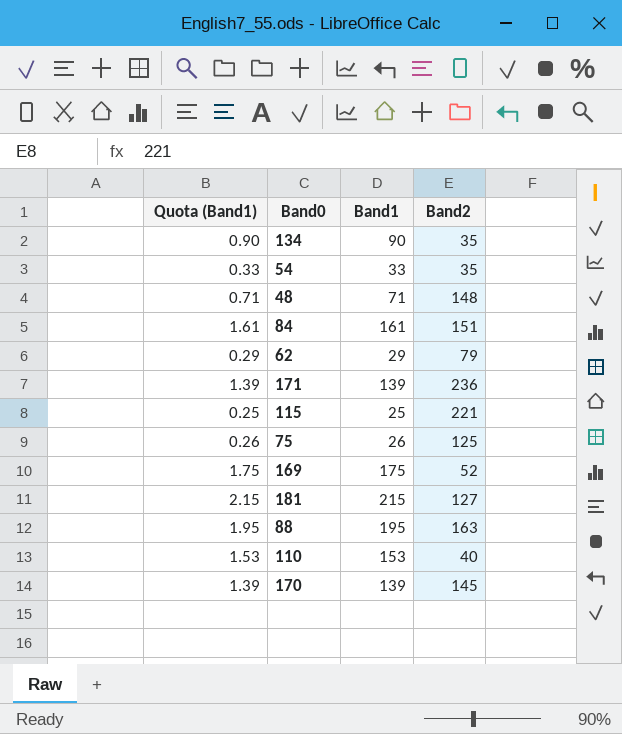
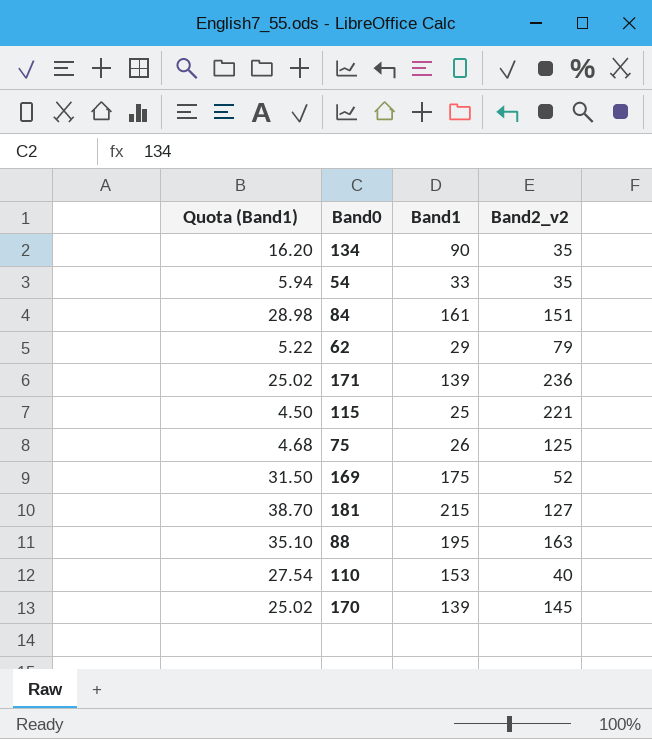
column Quota (Band1) | formula: [Band1] * 0.01 -> [Band1] * 0.18
column name: Band2 -> Band2_v2
row 48: 0.71 | 71 | 148 -> none

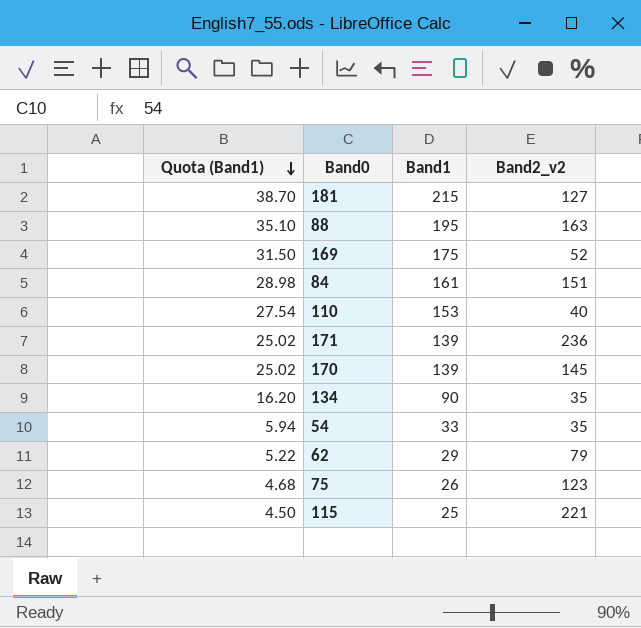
row order: none -> Quota (Band1) descending
75 | Band2_v2: 125 -> 123

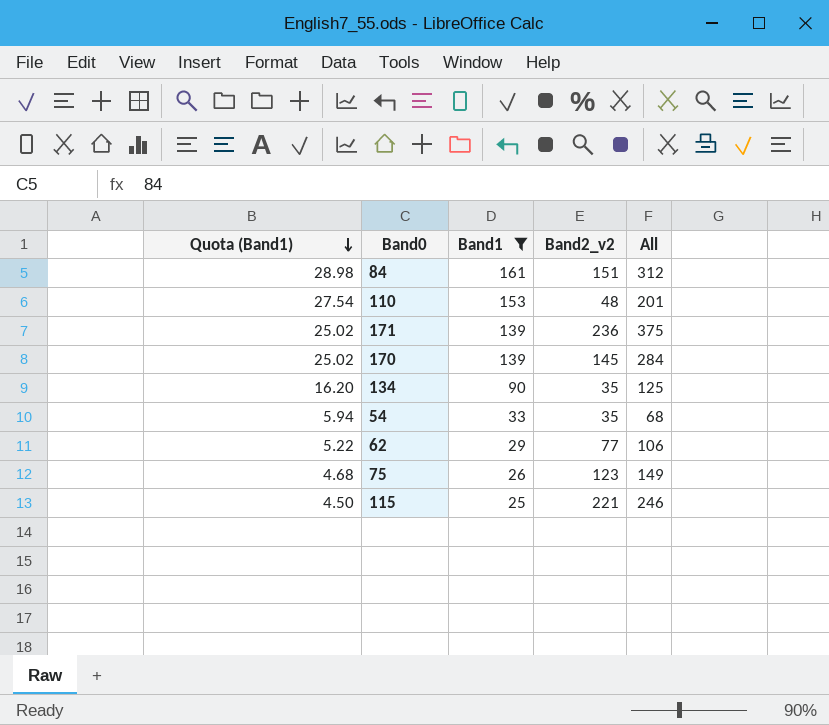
filter: none -> Band1 <= 161
column All | formula: none -> [Band1] + [Band2_v2]
110 | Band2_v2: 40 -> 48
62 | Band2_v2: 79 -> 77

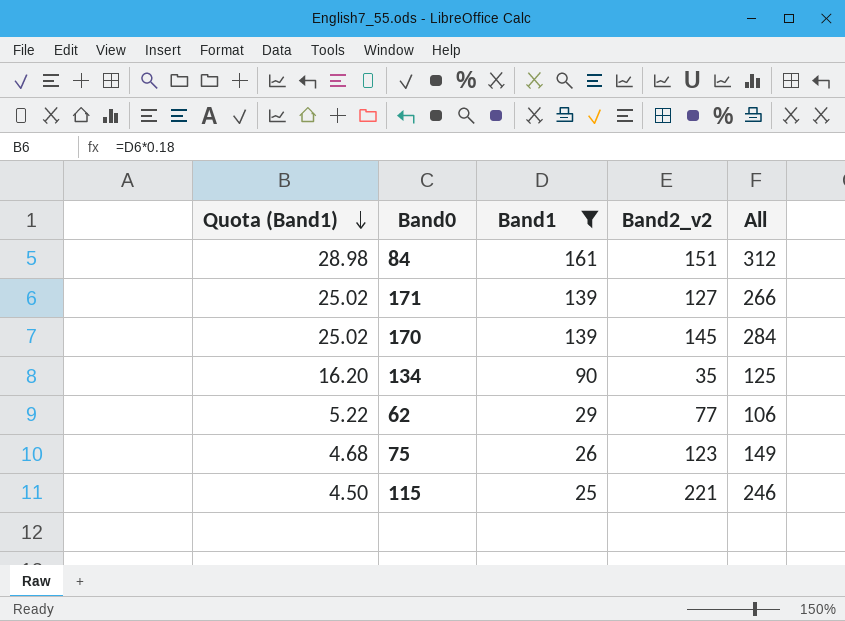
row 110: 27.54 | 153 | 48 | 201 -> none
row 54: 5.94 | 33 | 35 | 68 -> none
171 | Band2_v2: 236 -> 127
171 | All: 375 -> 266

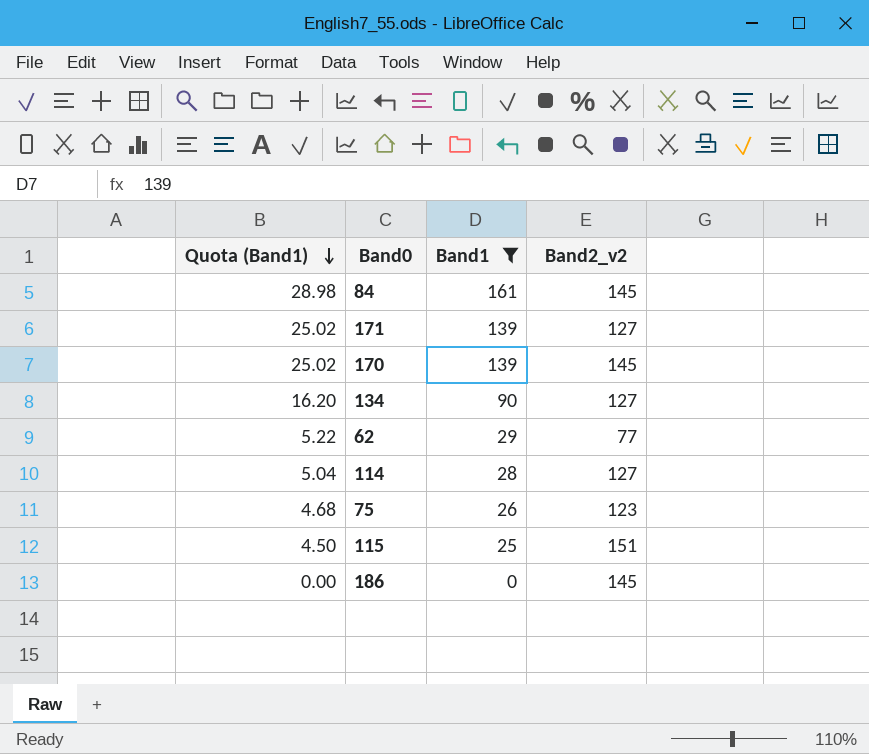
column All | formula: [Band1] + [Band2_v2] -> none
84 | Band2_v2: 151 -> 145
134 | Band2_v2: 35 -> 127
row 114: none -> 5.04 | 28 | 127
115 | Band2_v2: 221 -> 151
row 186: none -> 0.00 | 0 | 145

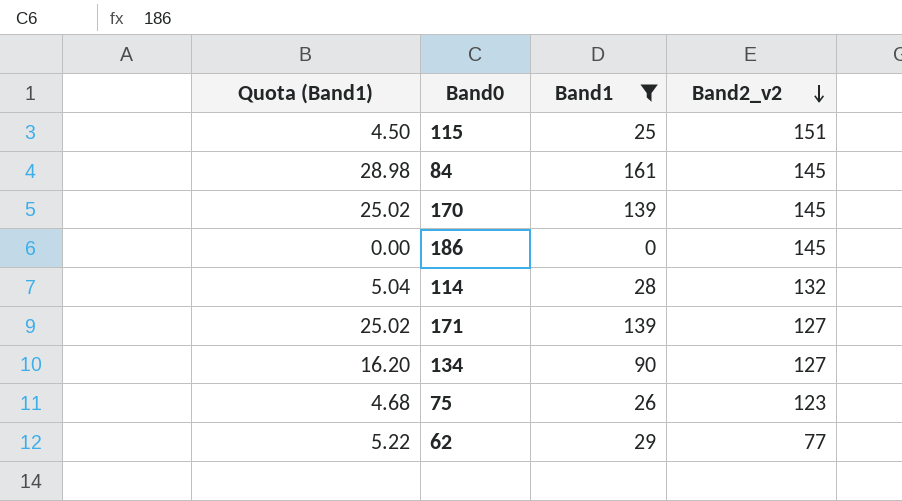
row order: Quota (Band1) descending -> Band2_v2 descending
114 | Band2_v2: 127 -> 132

